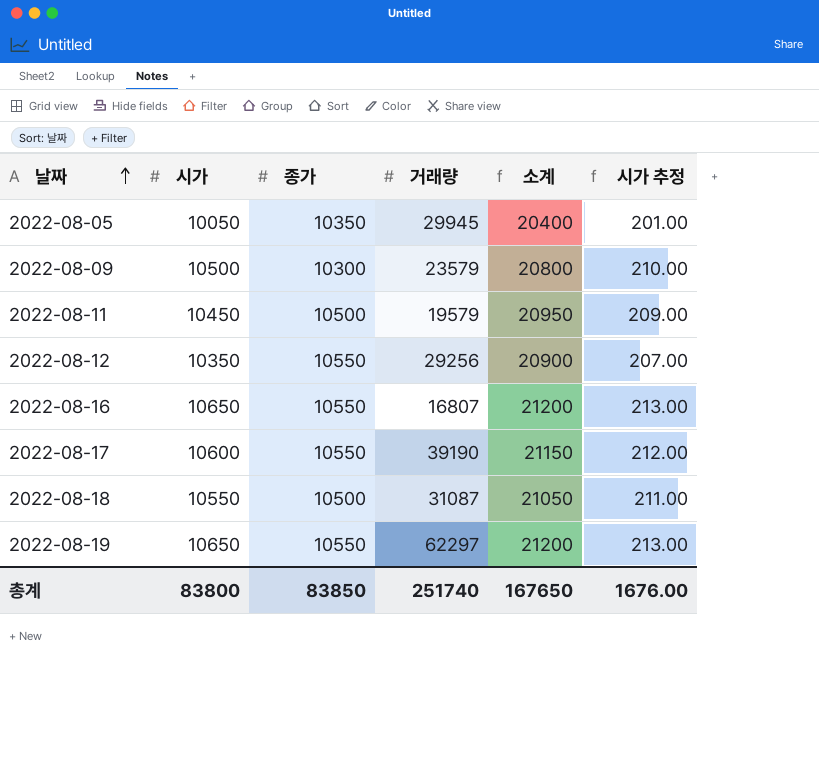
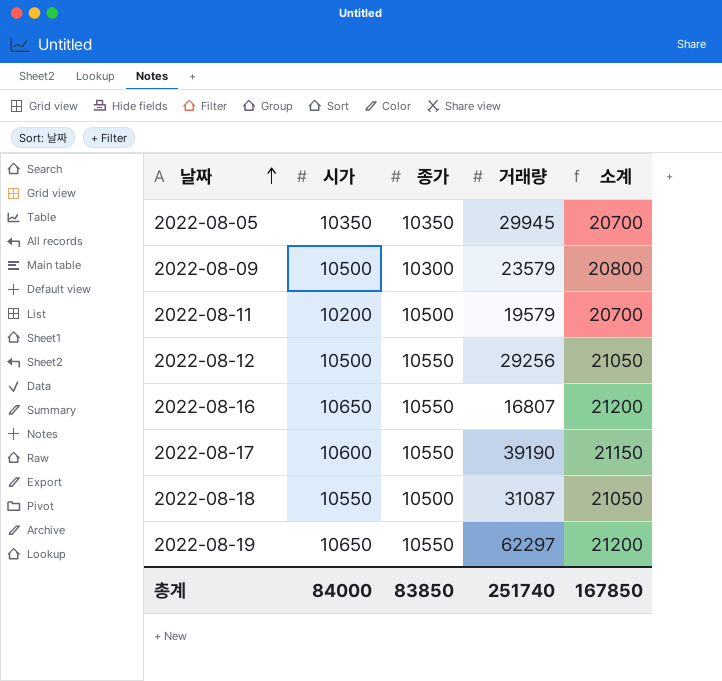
column 시가 추정 | formula: [시가] * 0.02 -> none
2022-08-05 | 시가: 10050 -> 10350
2022-08-05 | 소계: 20400 -> 20700
2022-08-11 | 시가: 10450 -> 10200
2022-08-11 | 소계: 20950 -> 20700
2022-08-12 | 시가: 10350 -> 10500
2022-08-12 | 소계: 20900 -> 21050
총계 | 시가: 83800 -> 84000
총계 | 소계: 167650 -> 167850

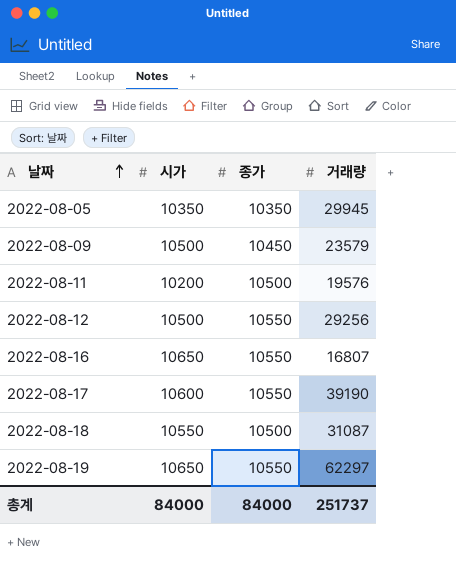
column 소계 | formula: [시가] + [종가] -> none
2022-08-09 | 종가: 10300 -> 10450
2022-08-11 | 거래량: 19579 -> 19576
총계 | 종가: 83850 -> 84000
총계 | 거래량: 251740 -> 251737

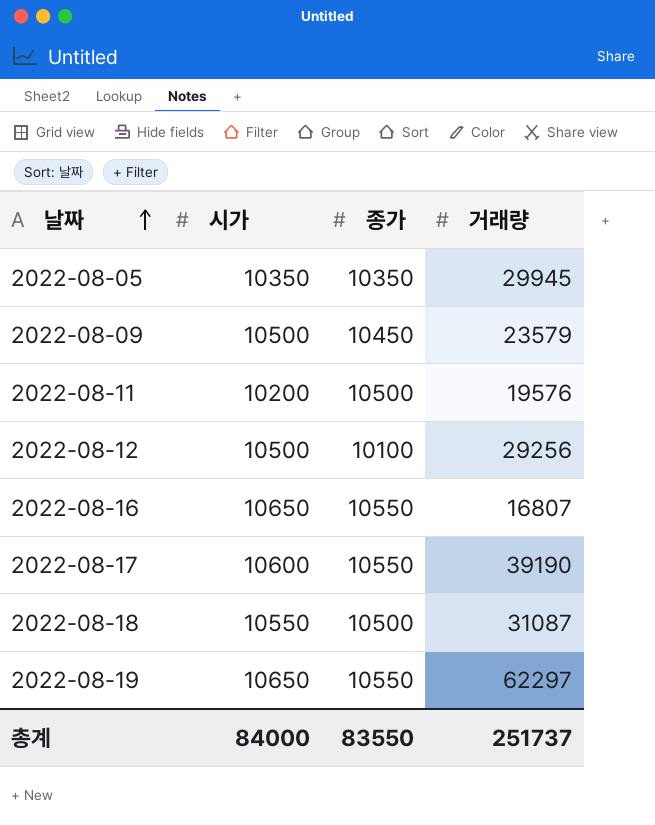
2022-08-12 | 종가: 10550 -> 10100
총계 | 종가: 84000 -> 83550

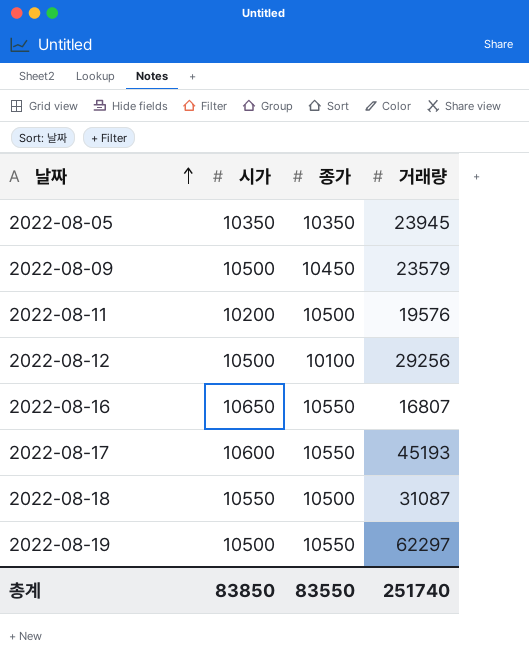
2022-08-05 | 거래량: 29945 -> 23945
2022-08-17 | 거래량: 39190 -> 45193
2022-08-19 | 시가: 10650 -> 10500
총계 | 시가: 84000 -> 83850
총계 | 거래량: 251737 -> 251740

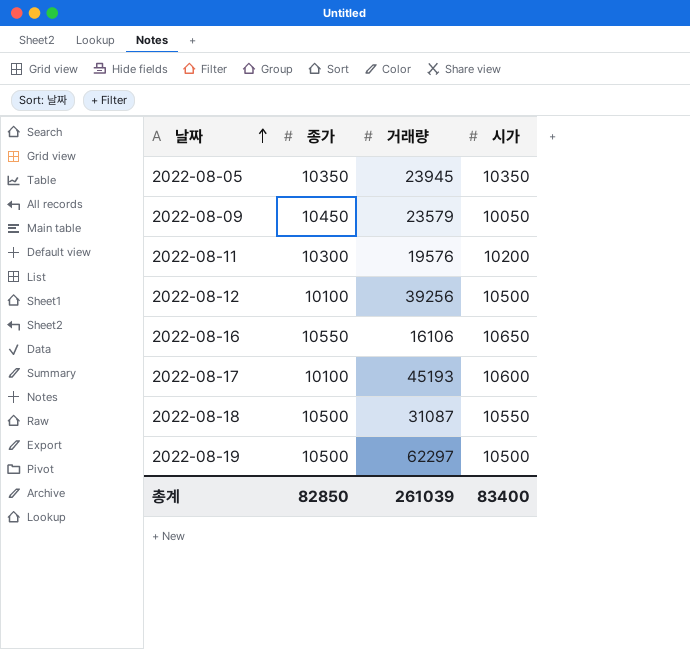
column 시가 | position: 2 -> 4
2022-08-09 | 시가: 10500 -> 10050
2022-08-11 | 종가: 10500 -> 10300
2022-08-12 | 거래량: 29256 -> 39256
2022-08-16 | 거래량: 16807 -> 16106
2022-08-17 | 종가: 10550 -> 10100
2022-08-19 | 종가: 10550 -> 10500
총계 | 종가: 83550 -> 82850
총계 | 거래량: 251740 -> 261039
총계 | 시가: 83850 -> 83400

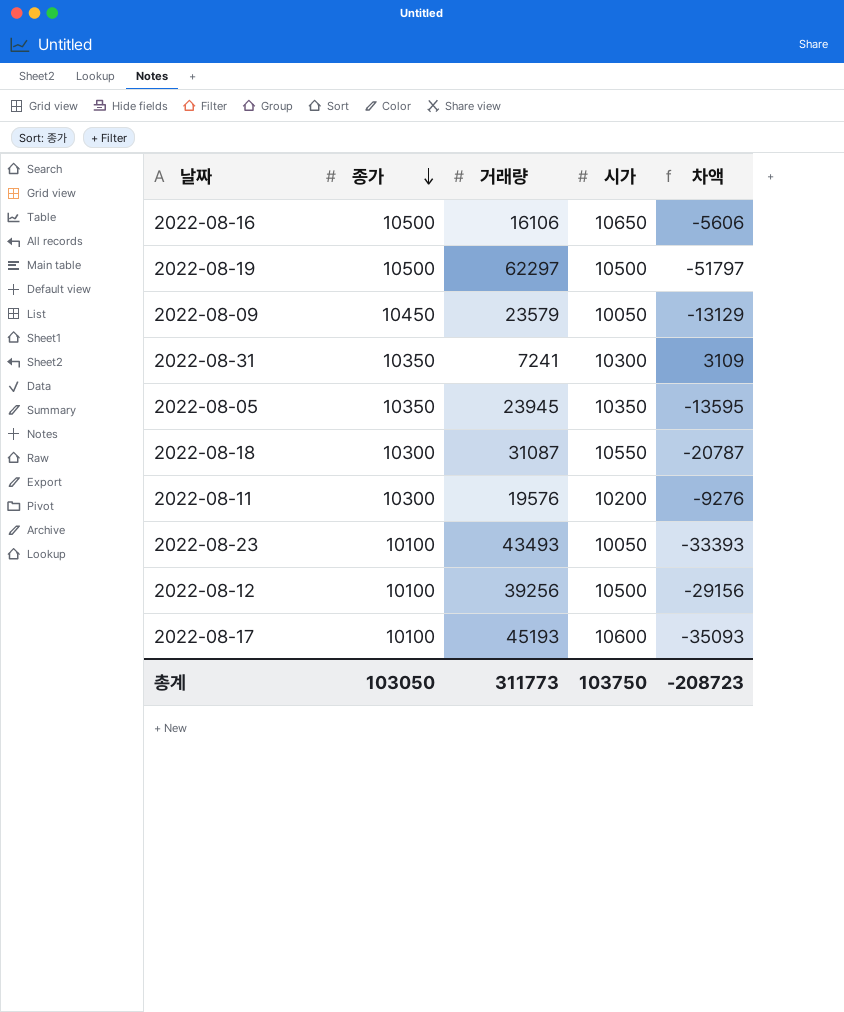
row order: 날짜 ascending -> 종가 descending
column 차액 | formula: none -> [종가] - [거래량]
2022-08-16 | 종가: 10550 -> 10500
row 2022-08-31: none -> 10350 | 7241 | 10300 | 3109
2022-08-18 | 종가: 10500 -> 10300
row 2022-08-23: none -> 10100 | 43493 | 10050 | -33393
총계 | 종가: 82850 -> 103050
총계 | 거래량: 261039 -> 311773
총계 | 시가: 83400 -> 103750

